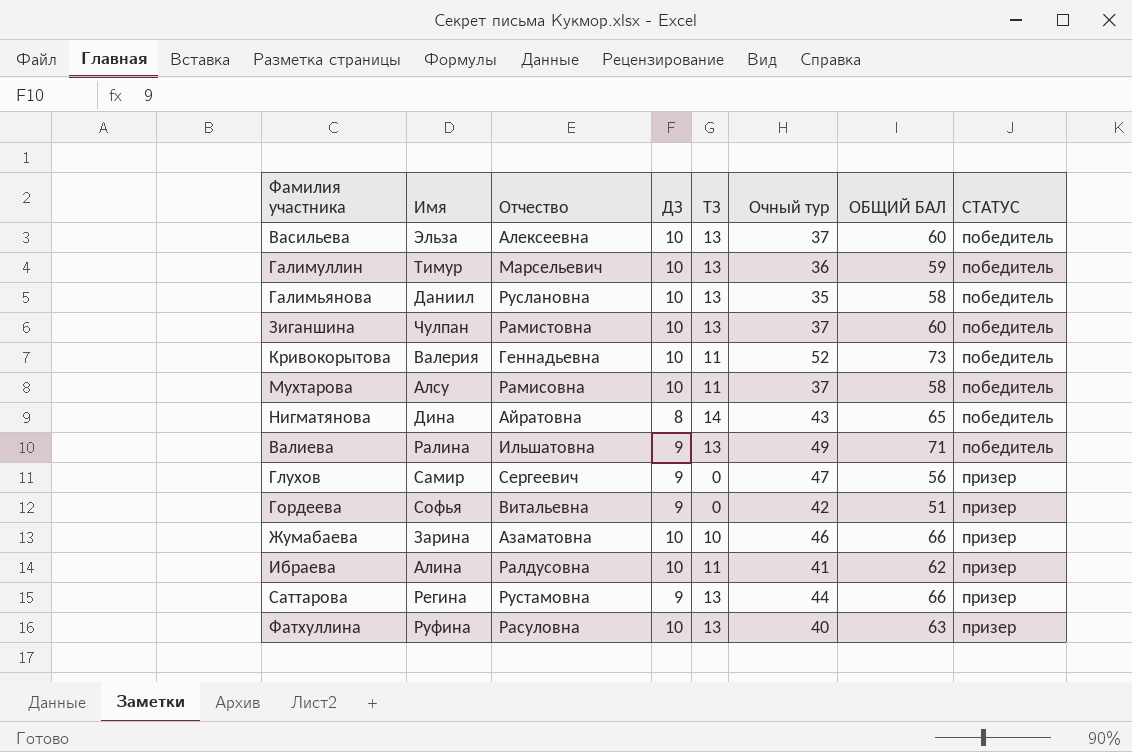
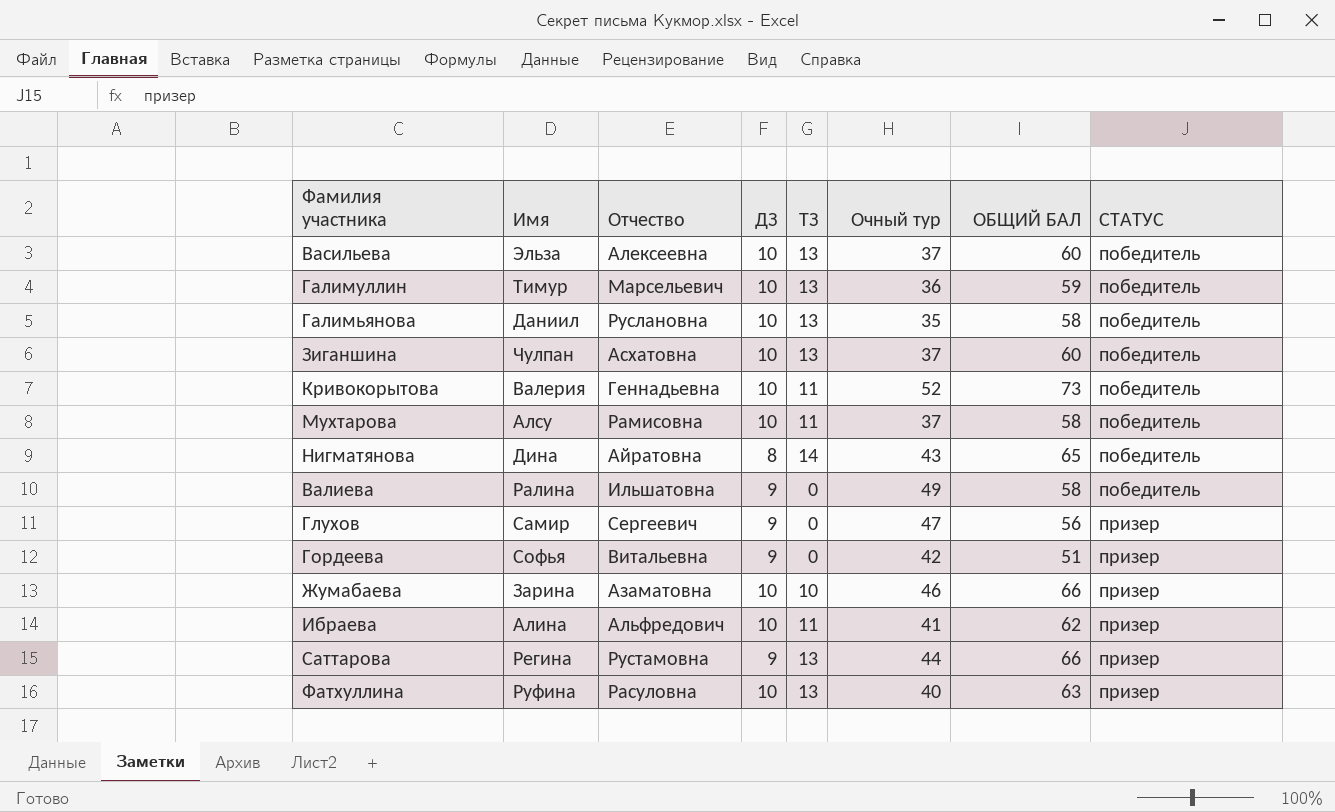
Зиганшина | Отчество: Рамистовна -> Асхатовна
Валиева | ТЗ: 13 -> 0
Валиева | ОБЩИЙ БАЛ: 71 -> 58
Ибраева | Отчество: Ралдусовна -> Альфредович

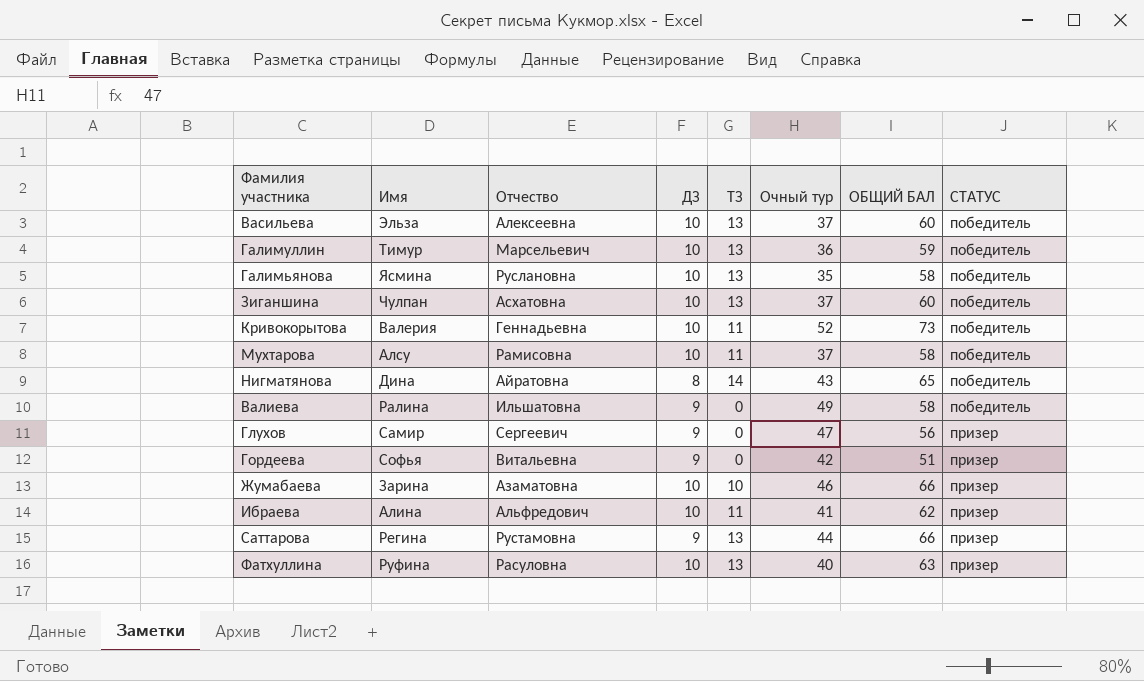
Галимьянова | Имя: Даниил -> Ясмина

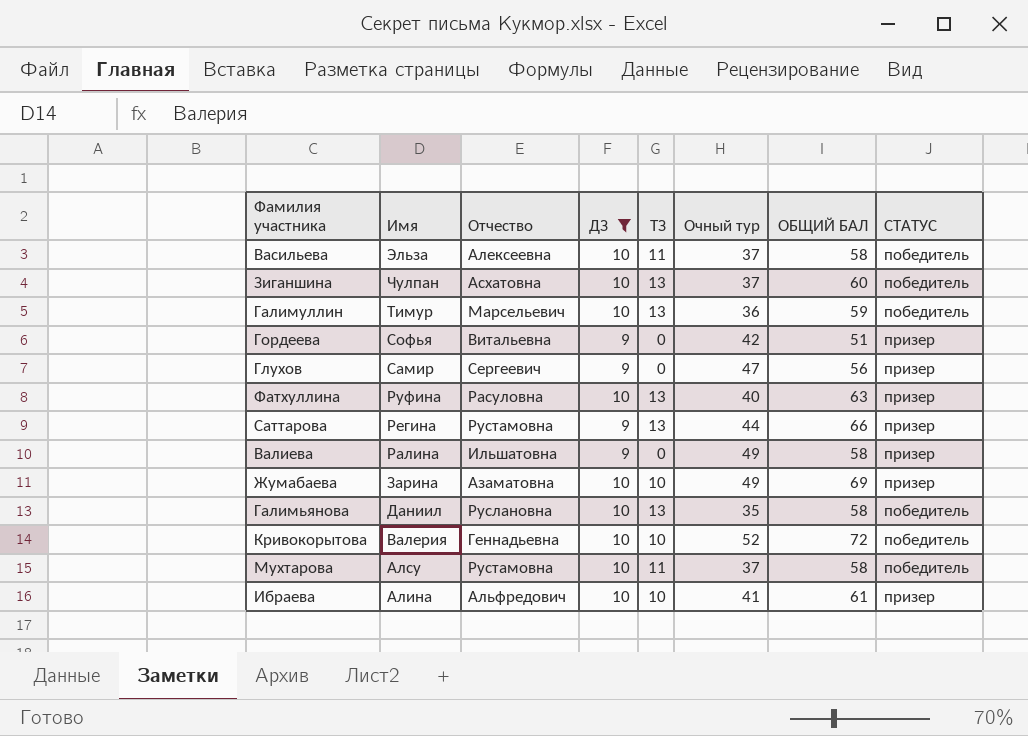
filter: none -> ДЗ != 8
row order: СТАТУС ascending -> Имя descending
Васильева | ТЗ: 13 -> 11
Васильева | ОБЩИЙ БАЛ: 60 -> 58
Валиева | СТАТУС: победитель -> призер
Жумабаева | Очный тур: 46 -> 49
Жумабаева | ОБЩИЙ БАЛ: 66 -> 69
Галимьянова | Имя: Ясмина -> Даниил
Кривокорытова | ТЗ: 11 -> 10
Кривокорытова | ОБЩИЙ БАЛ: 73 -> 72
Мухтарова | Отчество: Рамисовна -> Рустамовна
Ибраева | ТЗ: 11 -> 10
Ибраева | ОБЩИЙ БАЛ: 62 -> 61

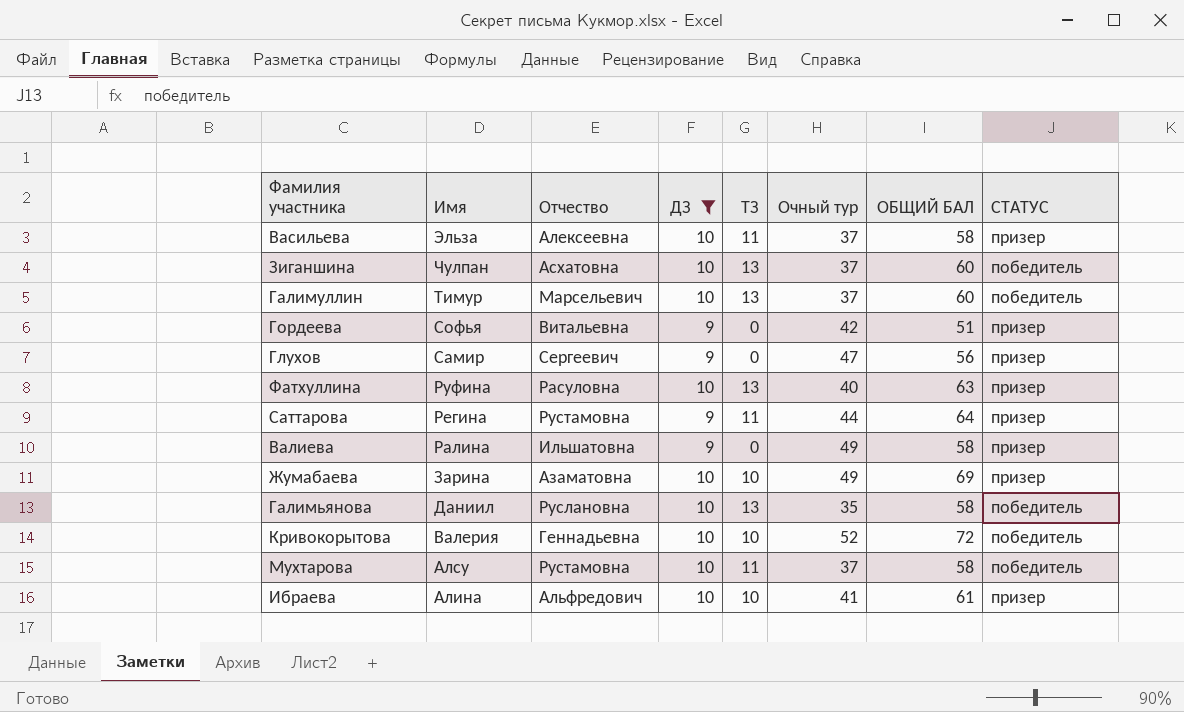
Васильева | СТАТУС: победитель -> призер
Галимуллин | Очный тур: 36 -> 37
Галимуллин | ОБЩИЙ БАЛ: 59 -> 60
Саттарова | ТЗ: 13 -> 11
Саттарова | ОБЩИЙ БАЛ: 66 -> 64

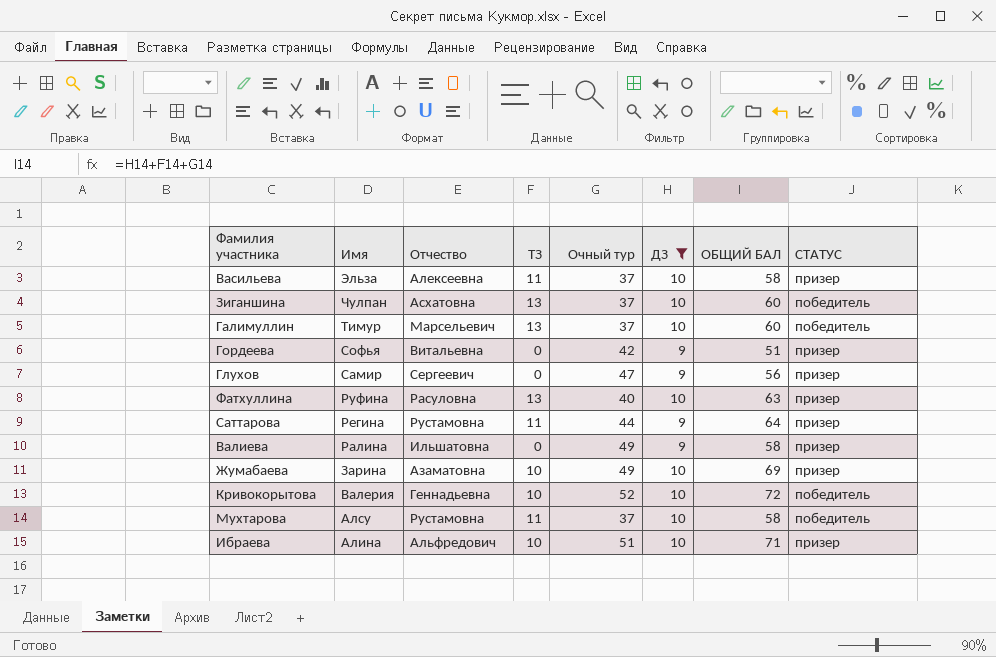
column ДЗ | position: 4 -> 6
row Галимьянова: Даниил | Руслановна | 10 | 13 | 35 | 58 | победитель -> none
Ибраева | Очный тур: 41 -> 51
Ибраева | ОБЩИЙ БАЛ: 61 -> 71

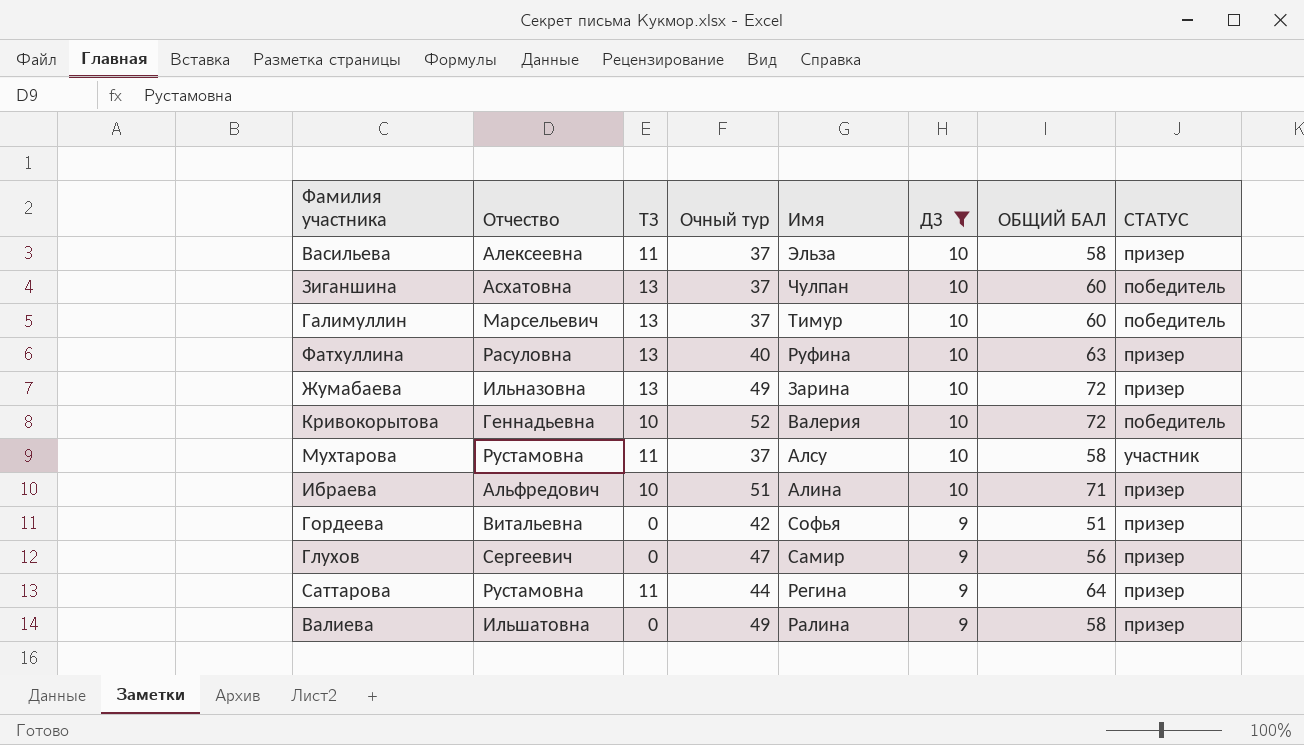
row order: Имя descending -> ДЗ descending
column Имя | position: 2 -> 5
Жумабаева | Отчество: Азаматовна -> Ильназовна
Жумабаева | ТЗ: 10 -> 13
Жумабаева | ОБЩИЙ БАЛ: 69 -> 72
Мухтарова | СТАТУС: победитель -> участник

